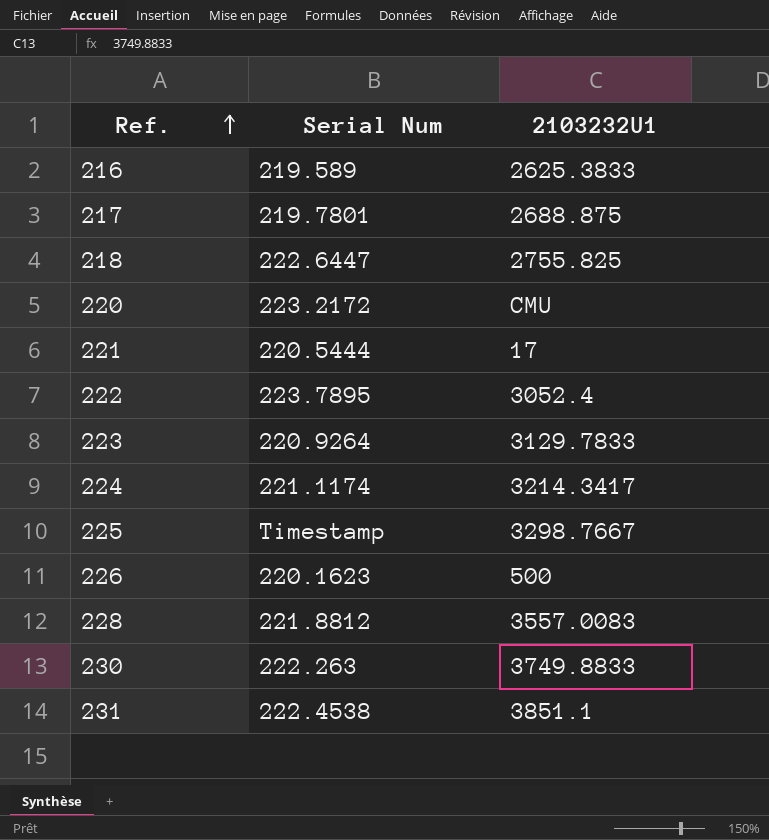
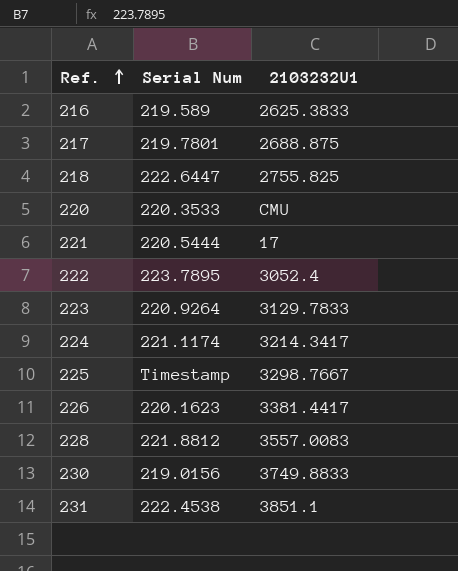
220 | Serial Num: 223.2172 -> 220.3533
226 | 2103232U1: 500 -> 3381.4417
230 | Serial Num: 222.263 -> 219.0156

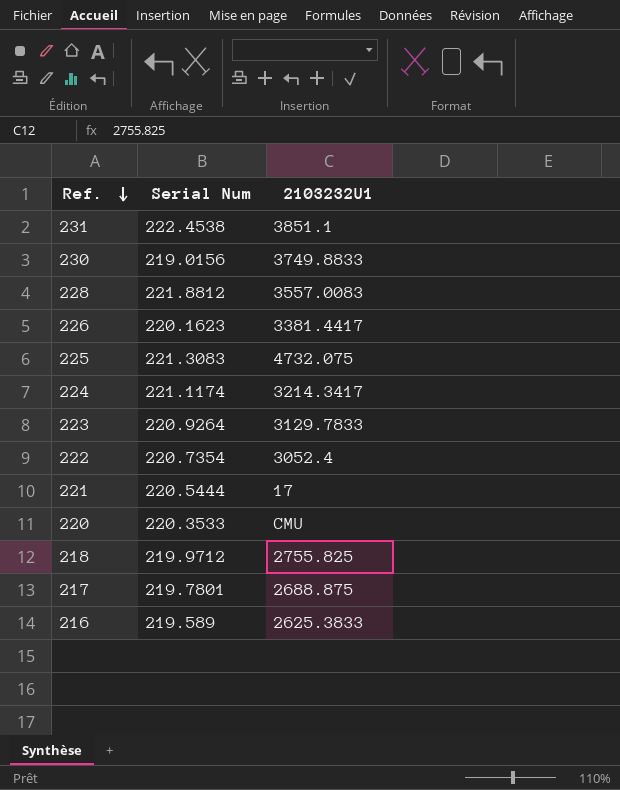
row order: Ref. ascending -> Ref. descending
225 | Serial Num: Timestamp -> 221.3083
225 | 2103232U1: 3298.7667 -> 4732.075
222 | Serial Num: 223.7895 -> 220.7354
218 | Serial Num: 222.6447 -> 219.9712

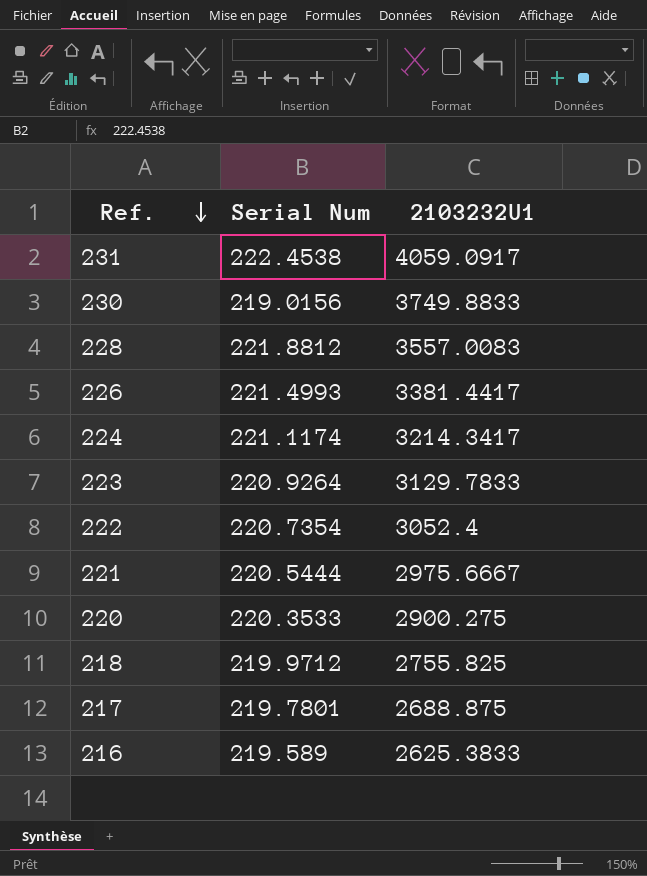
row 225: 221.3083 | 4732.075 -> none
231 | 2103232U1: 3851.1 -> 4059.0917
226 | Serial Num: 220.1623 -> 221.4993
221 | 2103232U1: 17 -> 2975.6667
220 | 2103232U1: CMU -> 2900.275

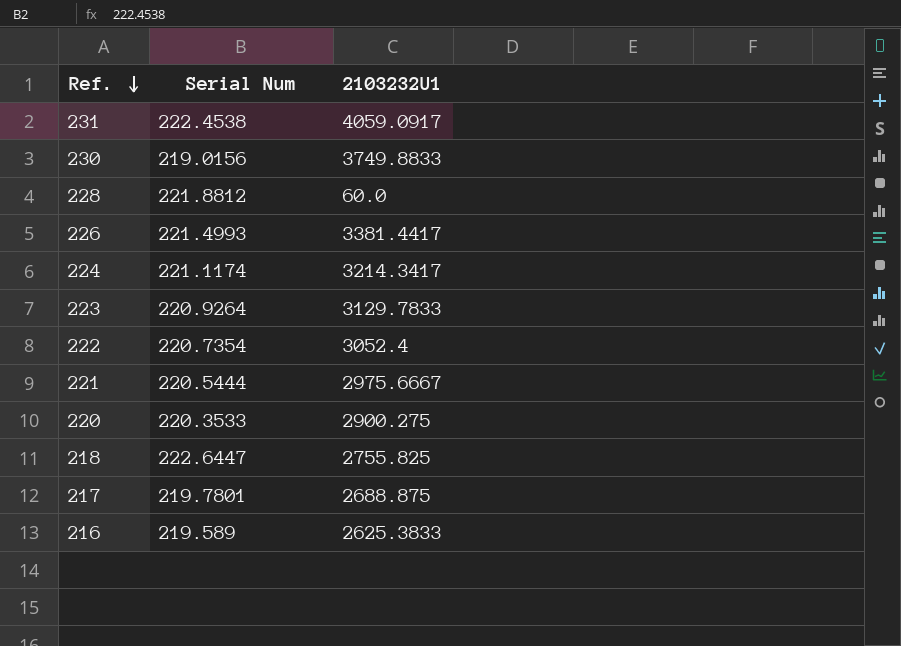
228 | 2103232U1: 3557.0083 -> 60.0
218 | Serial Num: 219.9712 -> 222.6447

